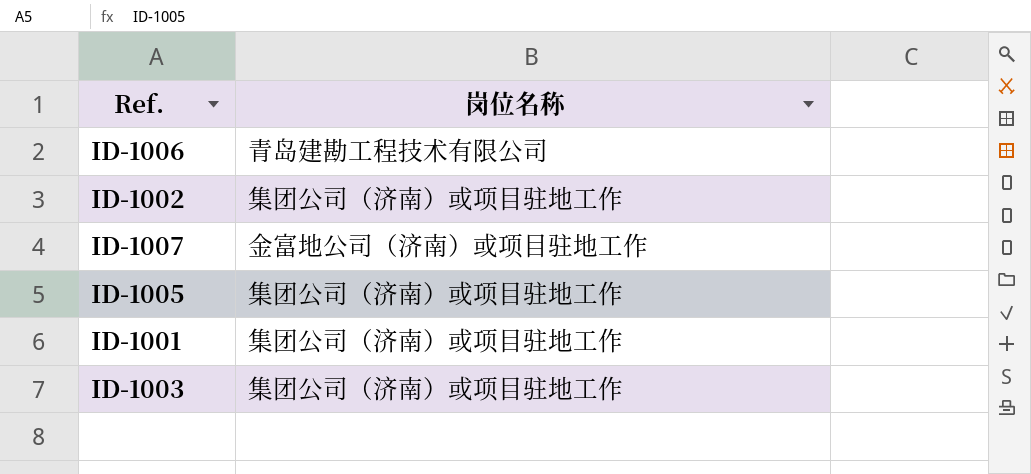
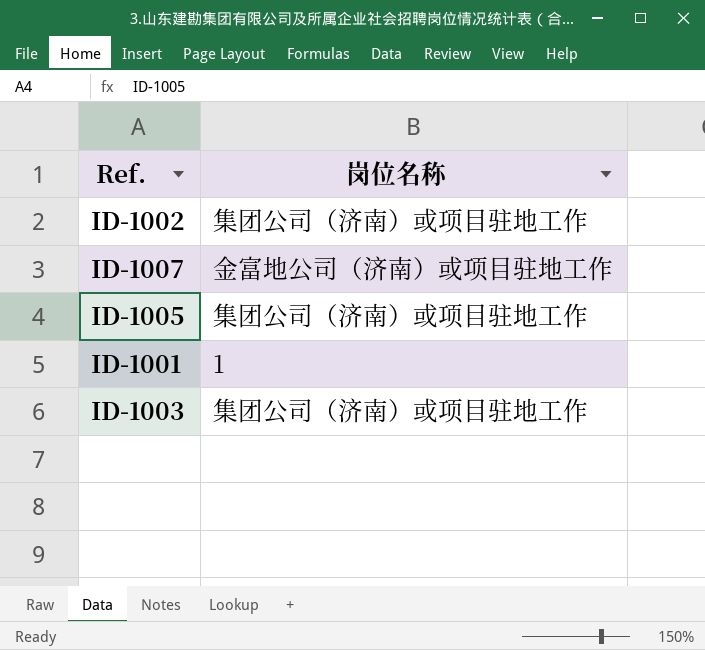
row ID-1006: 青岛建勘工程技术有限公司 -> none
ID-1001 | 岗位名称: 集团公司（济南）或项目驻地工作 -> 1

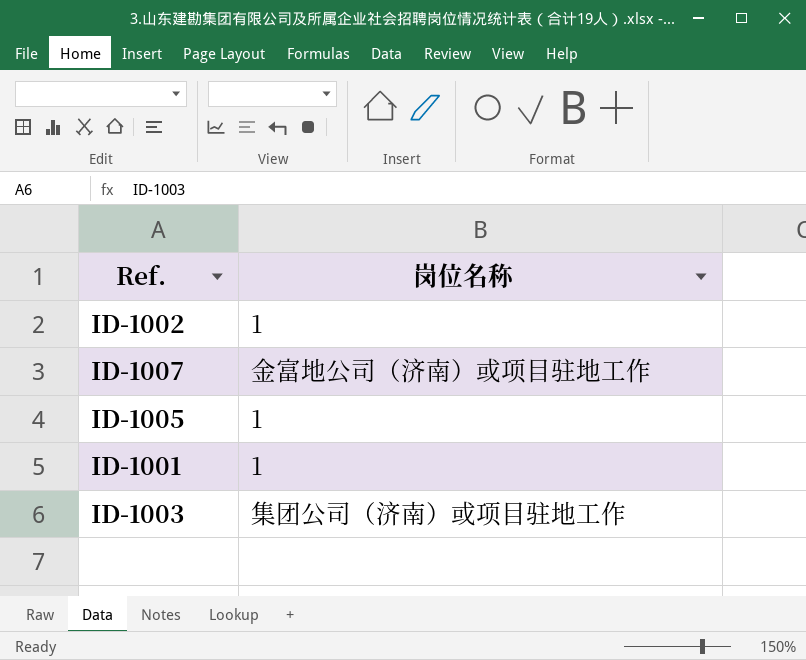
ID-1002 | 岗位名称: 集团公司（济南）或项目驻地工作 -> 1
ID-1005 | 岗位名称: 集团公司（济南）或项目驻地工作 -> 1

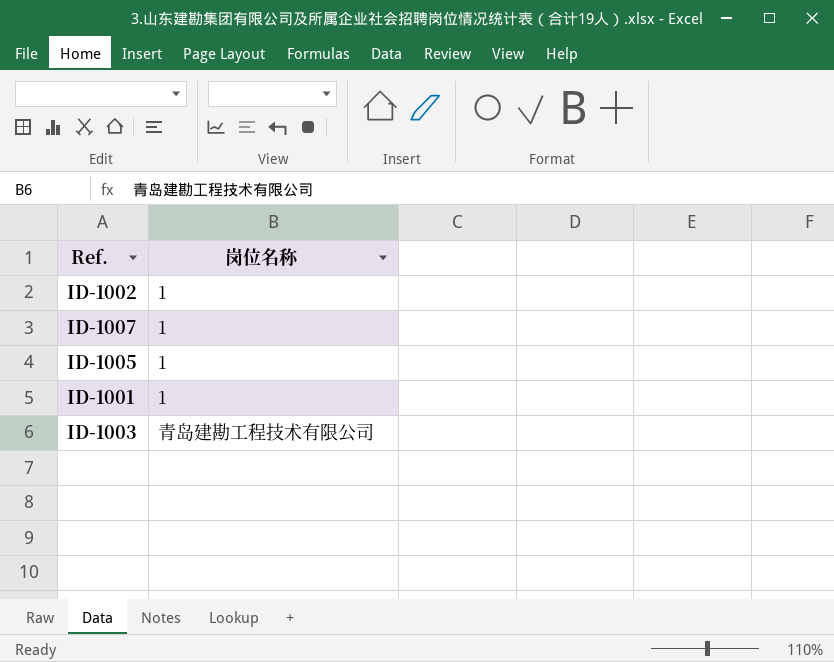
ID-1007 | 岗位名称: 金富地公司（济南）或项目驻地工作 -> 1
ID-1003 | 岗位名称: 集团公司（济南）或项目驻地工作 -> 青岛建勘工程技术有限公司

